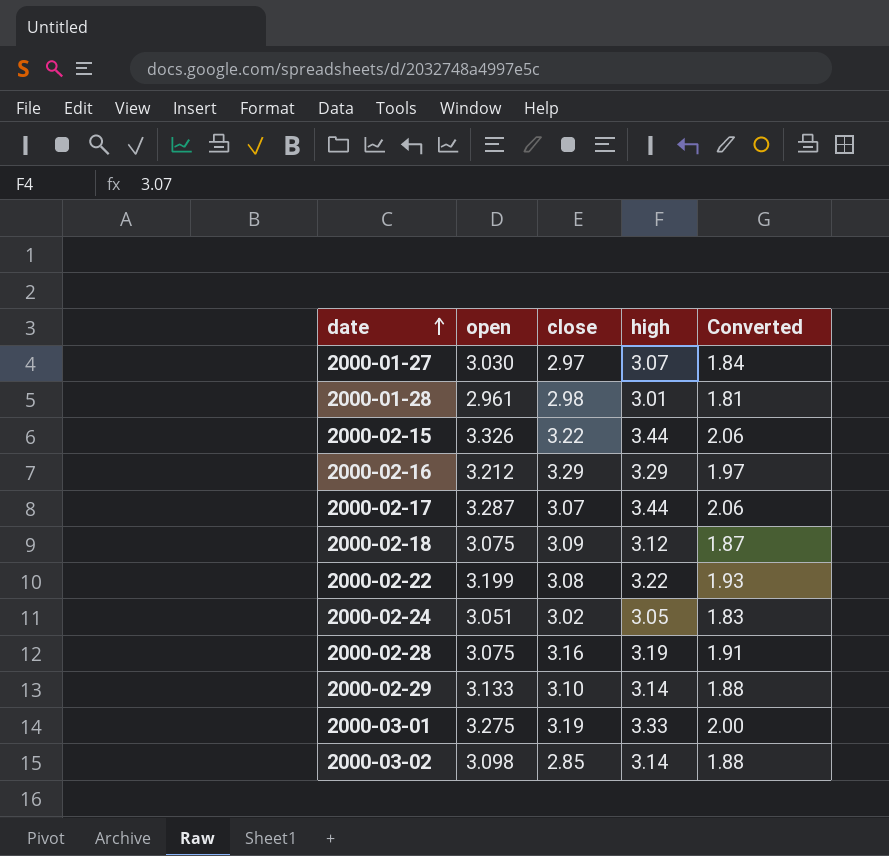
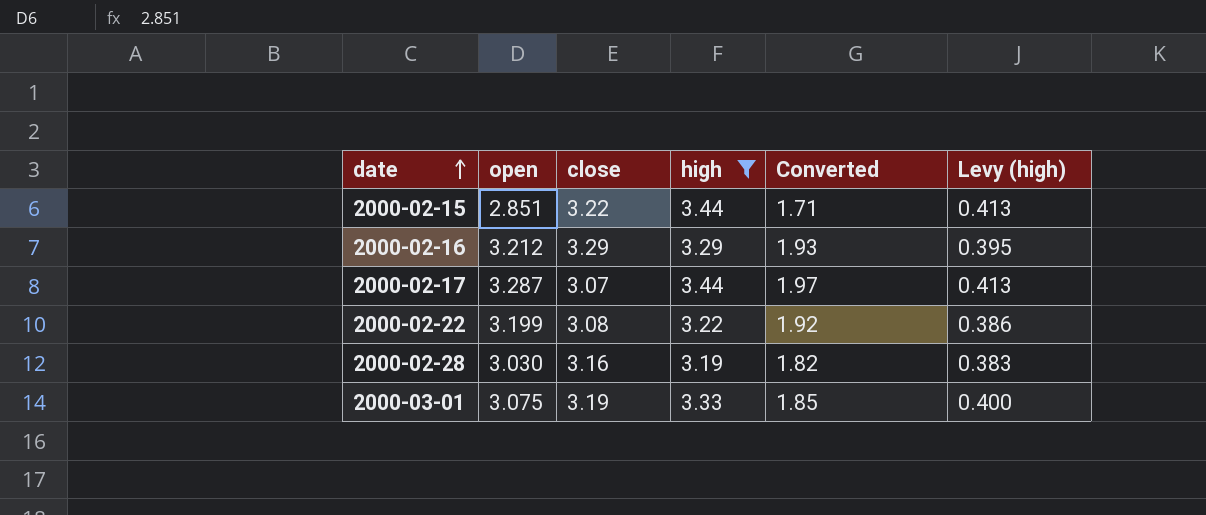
filter: none -> high >= 3.19
column Converted | formula: [high] * 0.6 -> [open] * 0.6
column Levy (high) | formula: none -> [high] * 0.12
2000-02-15 | open: 3.326 -> 2.851
2000-02-28 | open: 3.075 -> 3.030
2000-03-01 | open: 3.275 -> 3.075

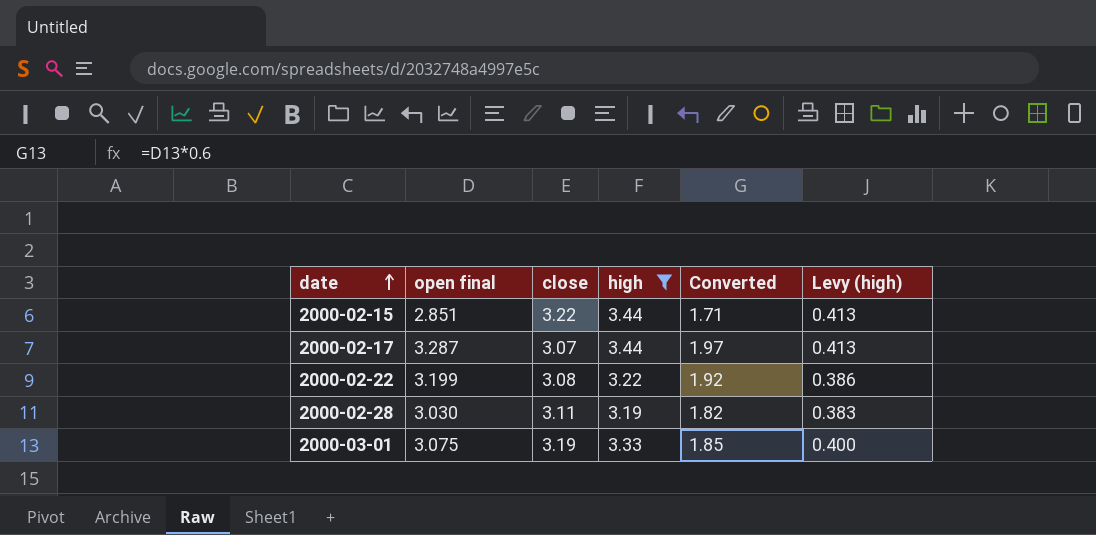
column name: open -> open final
row 2000-02-16: 3.212 | 3.29 | 3.29 | 1.93 | 0.395 -> none
2000-02-28 | close: 3.16 -> 3.11

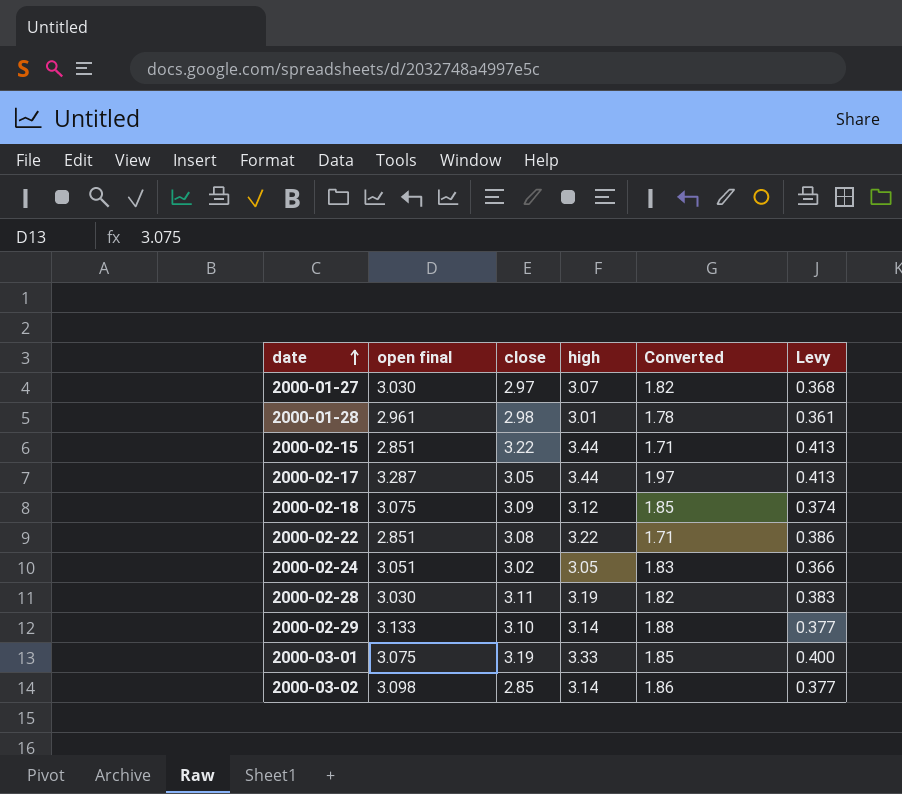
filter: high >= 3.19 -> none
column name: Levy (high) -> Levy
2000-02-17 | close: 3.07 -> 3.05
2000-02-22 | open final: 3.199 -> 2.851
2000-02-22 | Converted: 1.92 -> 1.71

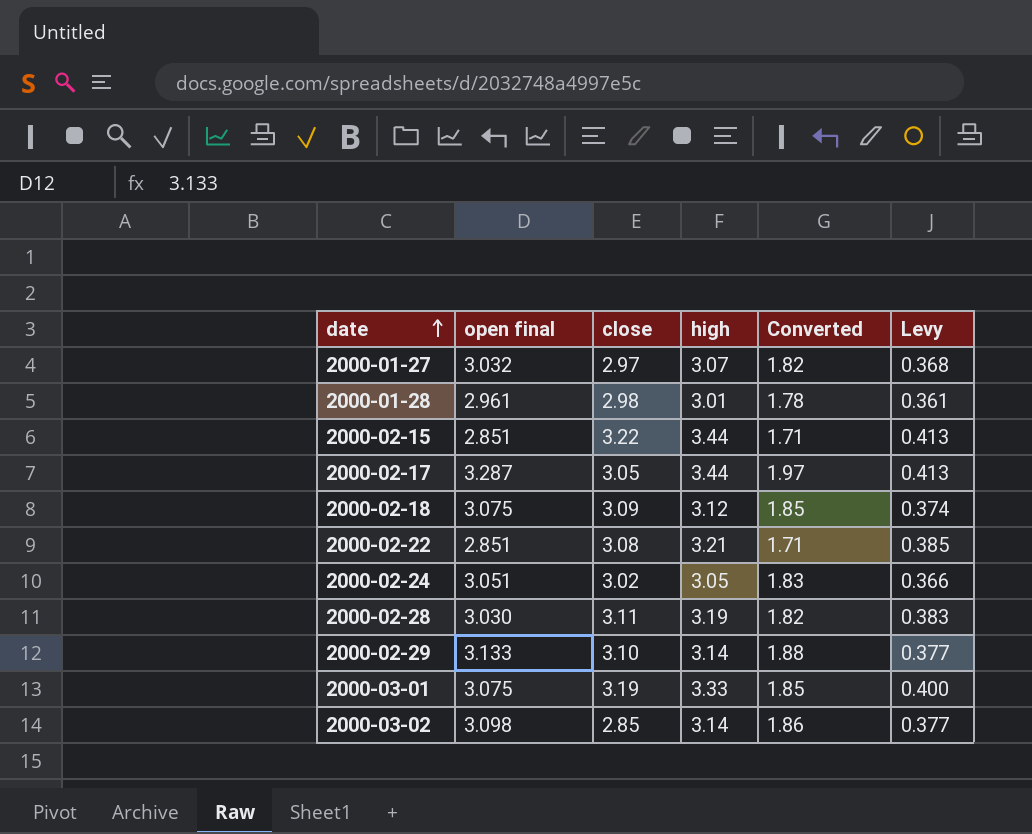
2000-01-27 | open final: 3.030 -> 3.032
2000-02-22 | high: 3.22 -> 3.21
2000-02-22 | Levy: 0.386 -> 0.385

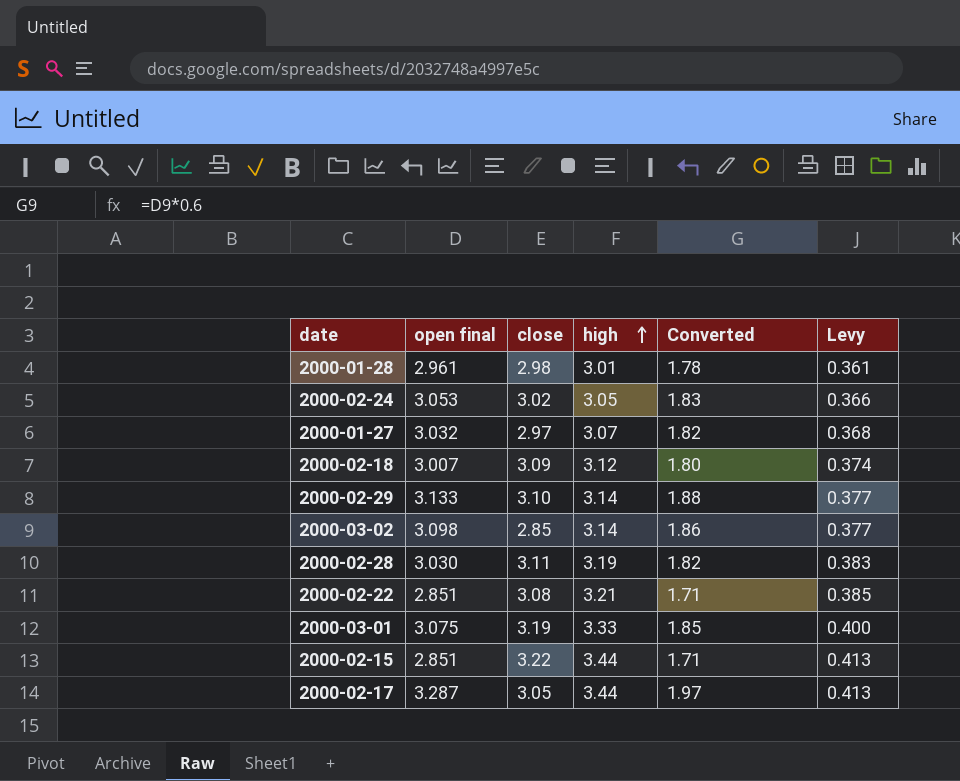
row order: date ascending -> high ascending
2000-02-24 | open final: 3.051 -> 3.053
2000-02-18 | open final: 3.075 -> 3.007
2000-02-18 | Converted: 1.85 -> 1.80

